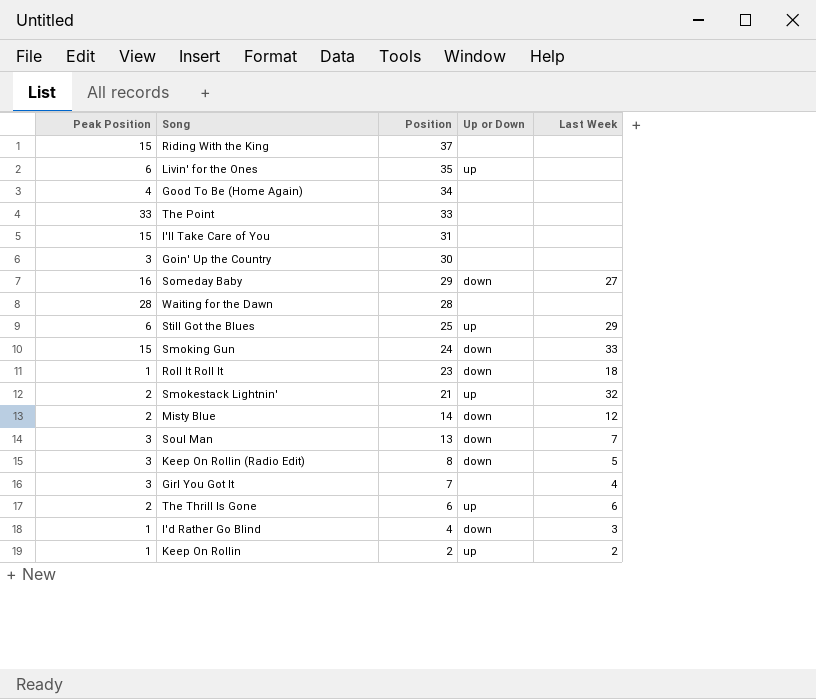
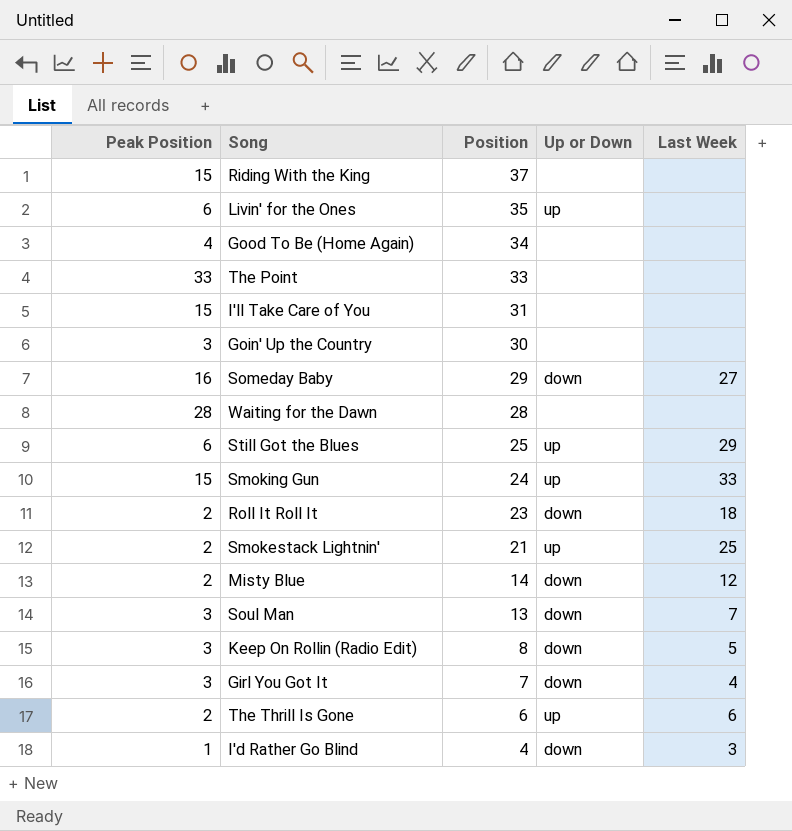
row Keep On Rollin: 1 | 2 | up | 2 -> none
Smoking Gun | Up or Down: down -> up
Roll It Roll It | Peak Position: 1 -> 2
Smokestack Lightnin' | Last Week: 32 -> 25
Girl You Got It | Up or Down: none -> down

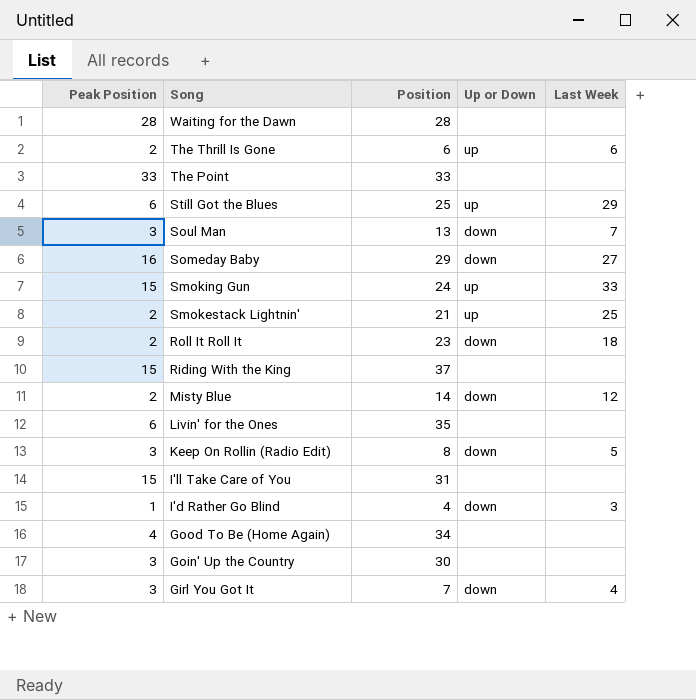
row order: Position descending -> Song descending
Livin' for the Ones | Up or Down: up -> none

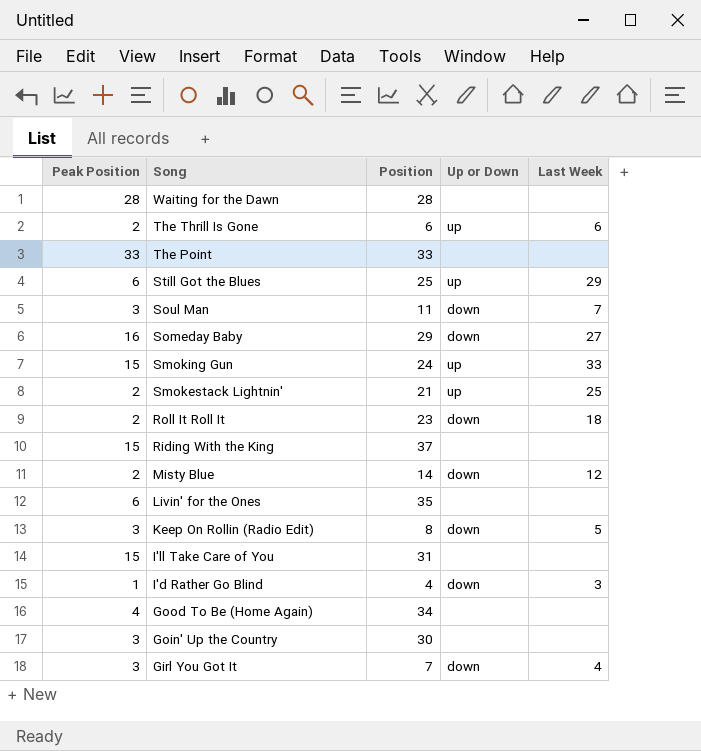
Soul Man | Position: 13 -> 11

